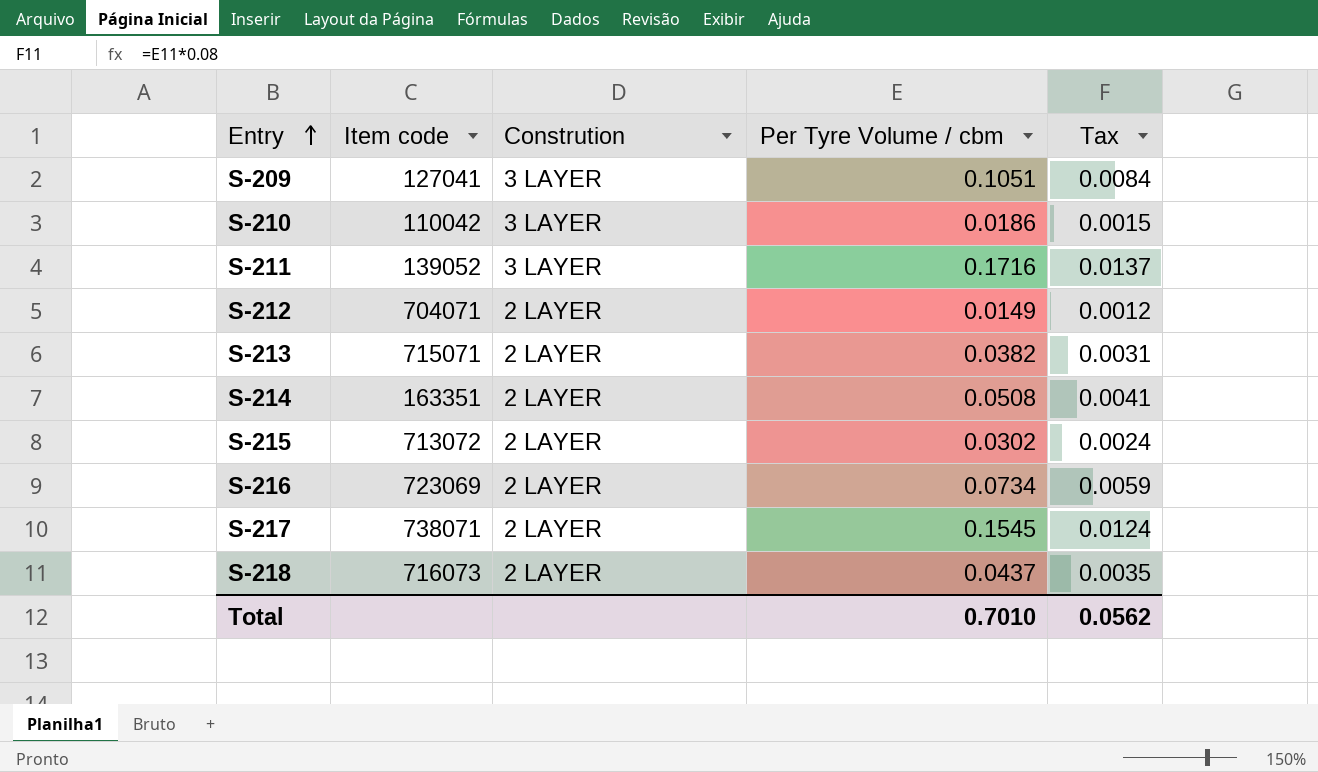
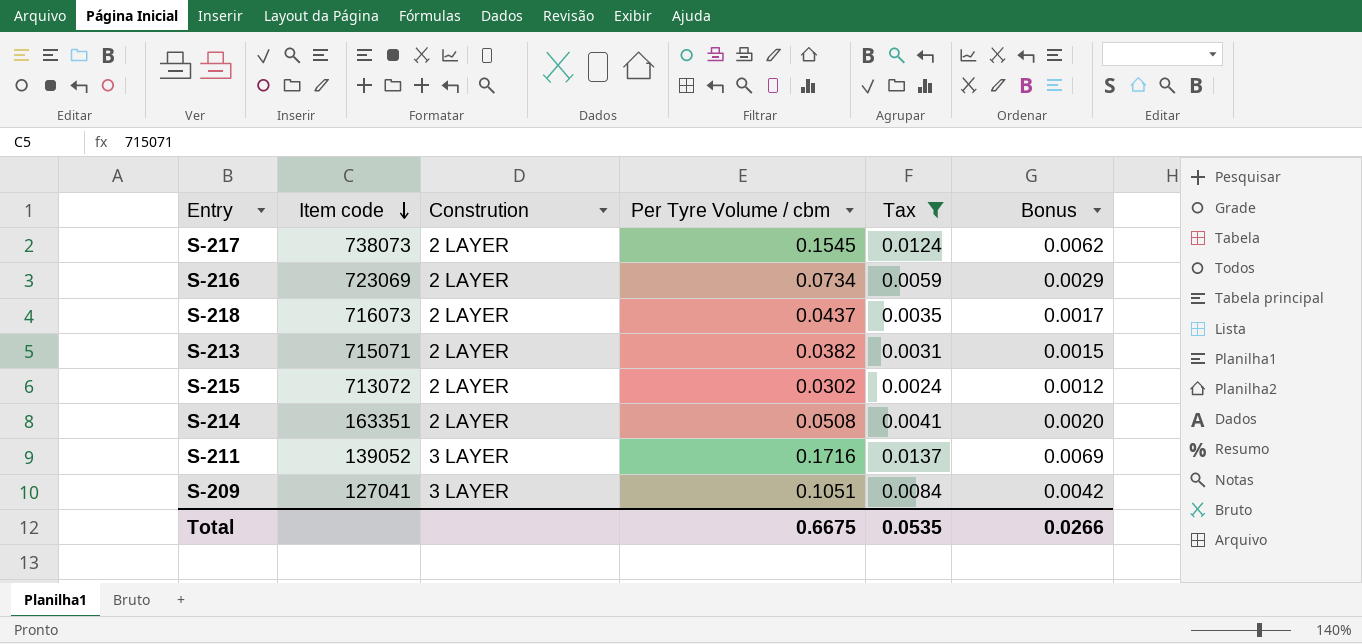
filter: none -> Tax >= 0.0024
row order: Entry ascending -> Item code descending
column Bonus | formula: none -> [Per Tyre Volume / cbm] * 0.04
S-217 | Item code: 738071 -> 738073
Total | Per Tyre Volume / cbm: 0.7010 -> 0.6675
Total | Tax: 0.0562 -> 0.0535

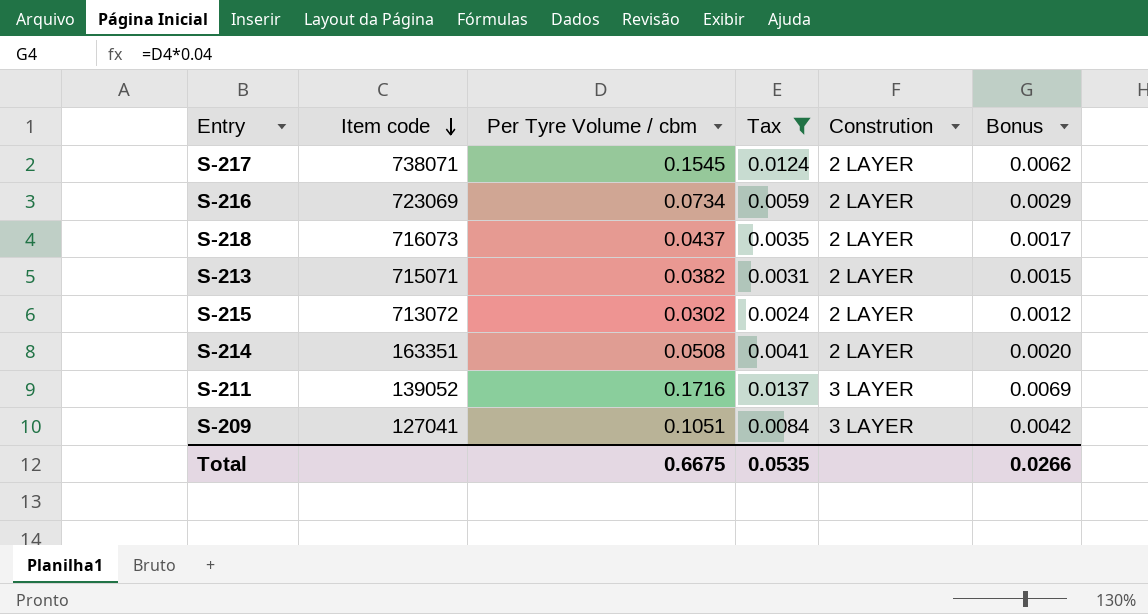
column Constrution | position: 3 -> 5
S-217 | Item code: 738073 -> 738071

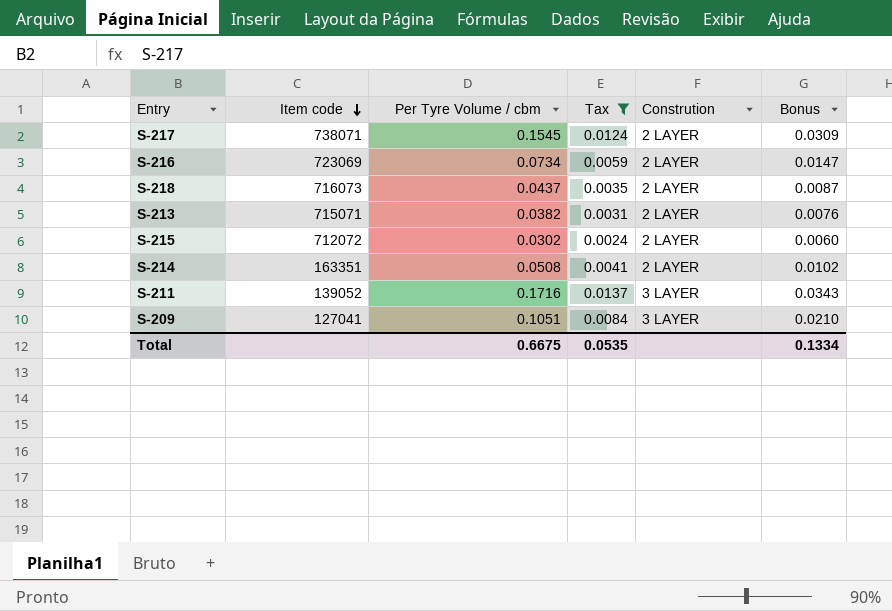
column Bonus | formula: [Per Tyre Volume / cbm] * 0.04 -> [Per Tyre Volume / cbm] * 0.2
S-215 | Item code: 713072 -> 712072
Total | Bonus: 0.0266 -> 0.1334

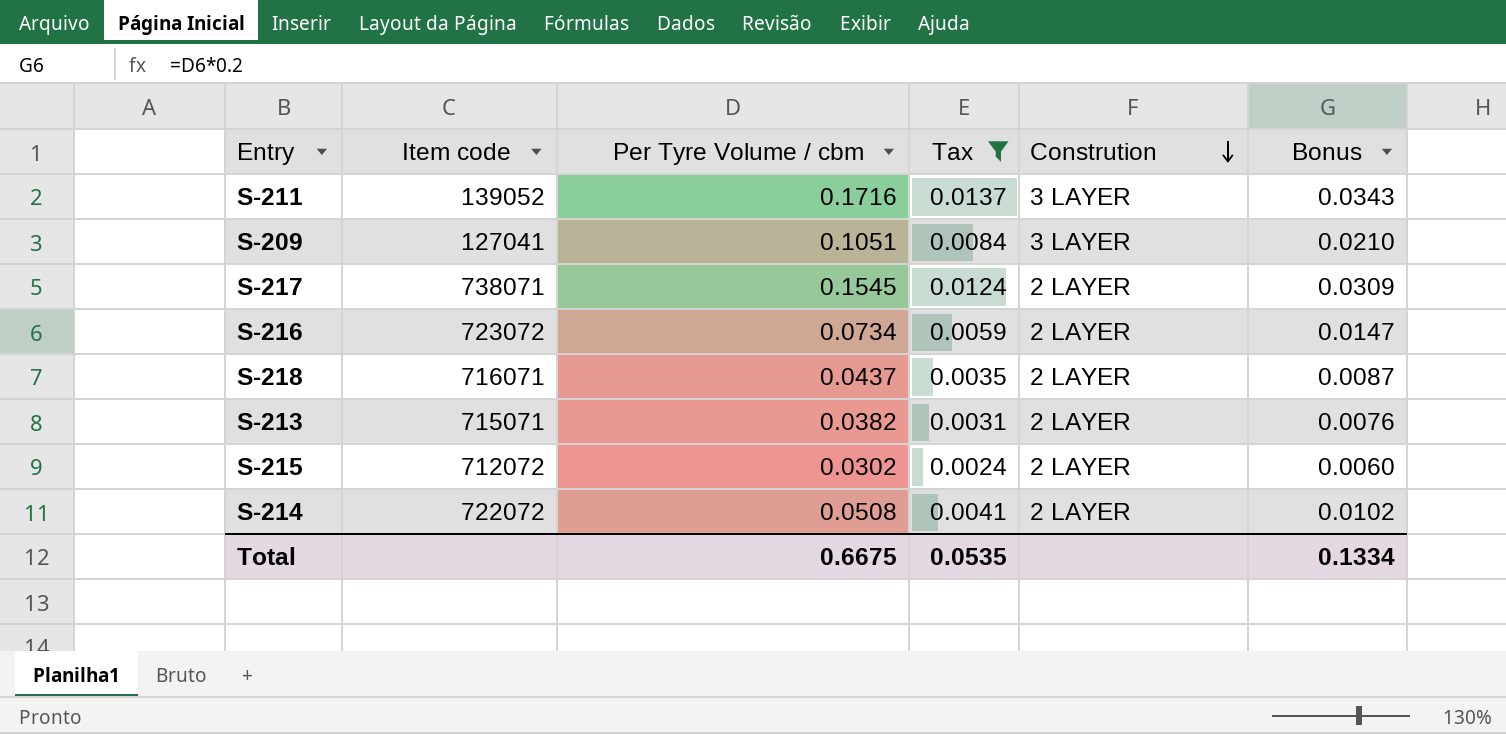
row order: Item code descending -> Constrution descending
S-216 | Item code: 723069 -> 723072
S-218 | Item code: 716073 -> 716071
S-214 | Item code: 163351 -> 722072

